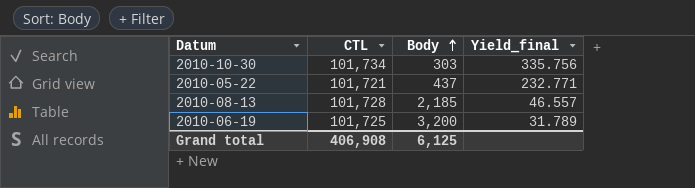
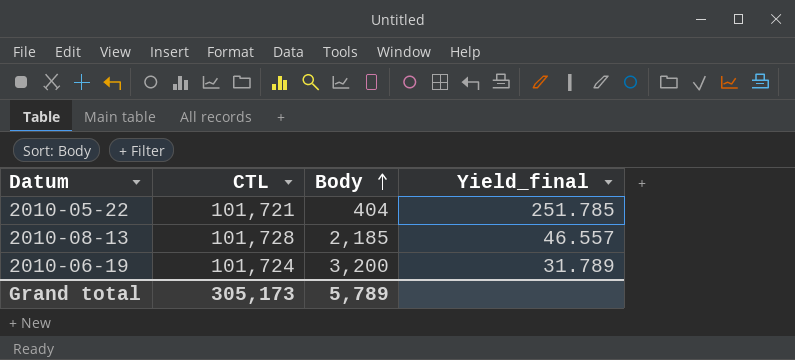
row 2010-10-30: 101,734 | 303 | 335.756 -> none
2010-05-22 | Body: 437 -> 404
2010-05-22 | Yield_final: 232.771 -> 251.785
2010-06-19 | CTL: 101,725 -> 101,724
Grand total | CTL: 406,908 -> 305,173
Grand total | Body: 6,125 -> 5,789

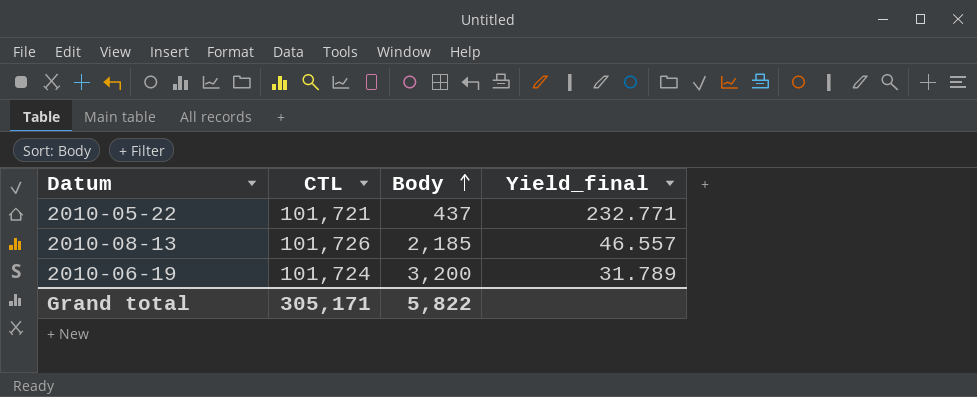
2010-05-22 | Body: 404 -> 437
2010-05-22 | Yield_final: 251.785 -> 232.771
2010-08-13 | CTL: 101,728 -> 101,726
Grand total | CTL: 305,173 -> 305,171
Grand total | Body: 5,789 -> 5,822

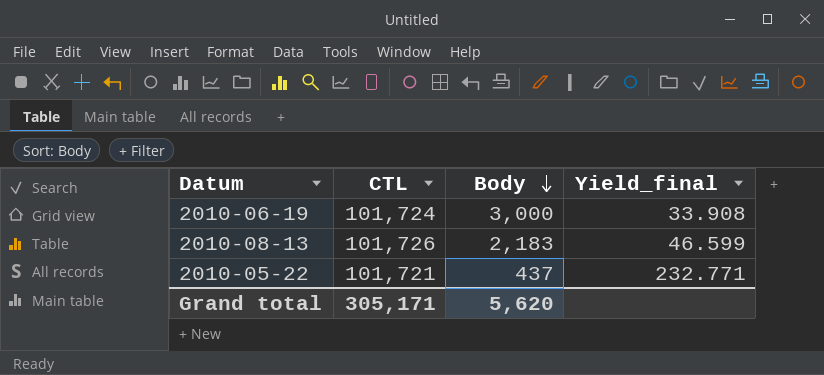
row order: Body ascending -> Body descending
2010-06-19 | Body: 3,200 -> 3,000
2010-06-19 | Yield_final: 31.789 -> 33.908
2010-08-13 | Body: 2,185 -> 2,183
2010-08-13 | Yield_final: 46.557 -> 46.599
Grand total | Body: 5,822 -> 5,620

